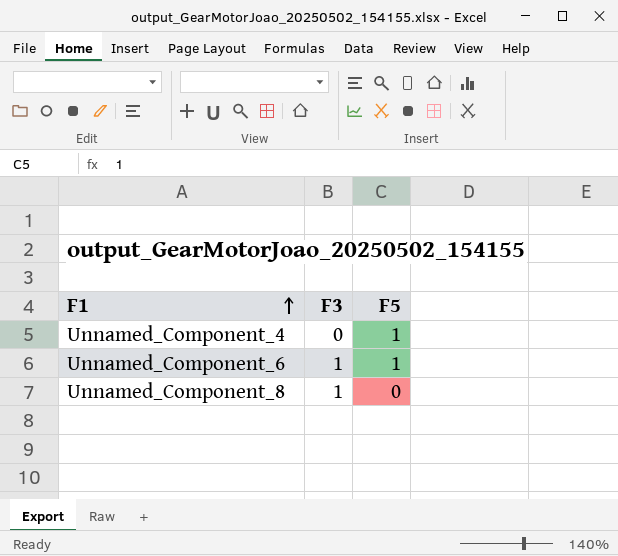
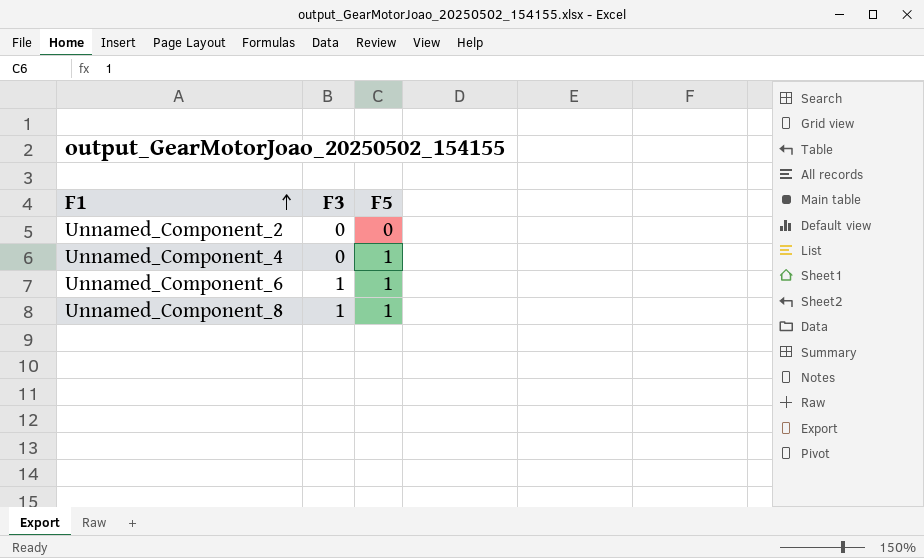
row Unnamed_Component_2: none -> 0 | 0
Unnamed_Component_8 | F5: 0 -> 1

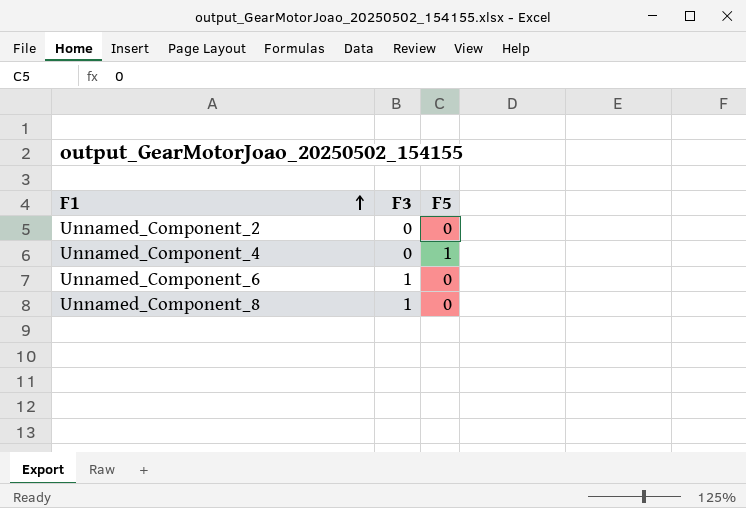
Unnamed_Component_6 | F5: 1 -> 0
Unnamed_Component_8 | F5: 1 -> 0

